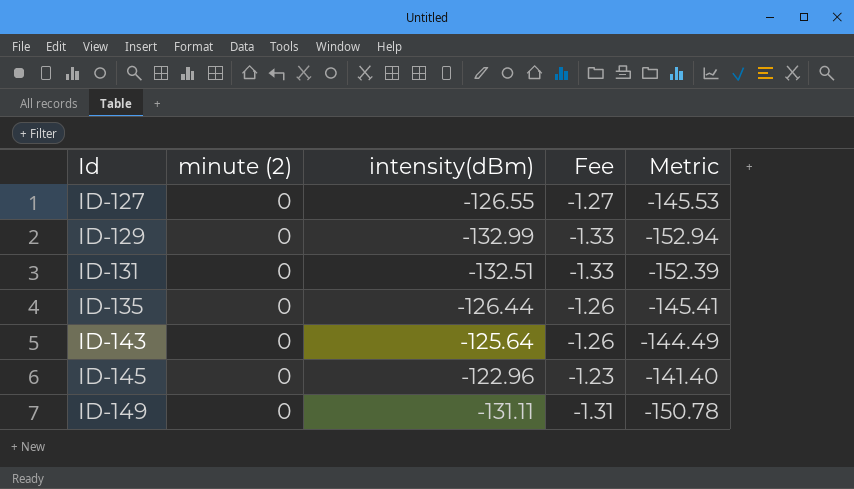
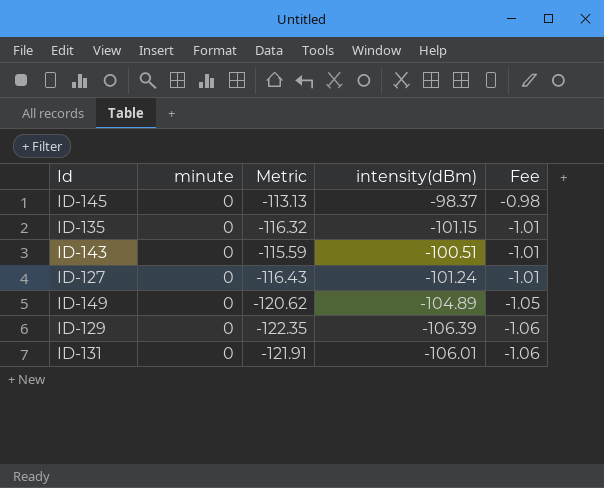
row order: Id ascending -> Fee descending
column name: minute (2) -> minute
column Metric | position: 5 -> 3
ID-145 | Metric: -141.40 -> -113.13
ID-145 | intensity(dBm): -122.96 -> -98.37
ID-145 | Fee: -1.23 -> -0.98
ID-135 | Metric: -145.41 -> -116.32
ID-135 | intensity(dBm): -126.44 -> -101.15
ID-135 | Fee: -1.26 -> -1.01
ID-143 | Metric: -144.49 -> -115.59
ID-143 | intensity(dBm): -125.64 -> -100.51
ID-143 | Fee: -1.26 -> -1.01
ID-127 | Metric: -145.53 -> -116.43
ID-127 | intensity(dBm): -126.55 -> -101.24
ID-127 | Fee: -1.27 -> -1.01
ID-149 | Metric: -150.78 -> -120.62
ID-149 | intensity(dBm): -131.11 -> -104.89
ID-149 | Fee: -1.31 -> -1.05
ID-129 | Metric: -152.94 -> -122.35
ID-129 | intensity(dBm): -132.99 -> -106.39
ID-129 | Fee: -1.33 -> -1.06
ID-131 | Metric: -152.39 -> -121.91
ID-131 | intensity(dBm): -132.51 -> -106.01
ID-131 | Fee: -1.33 -> -1.06

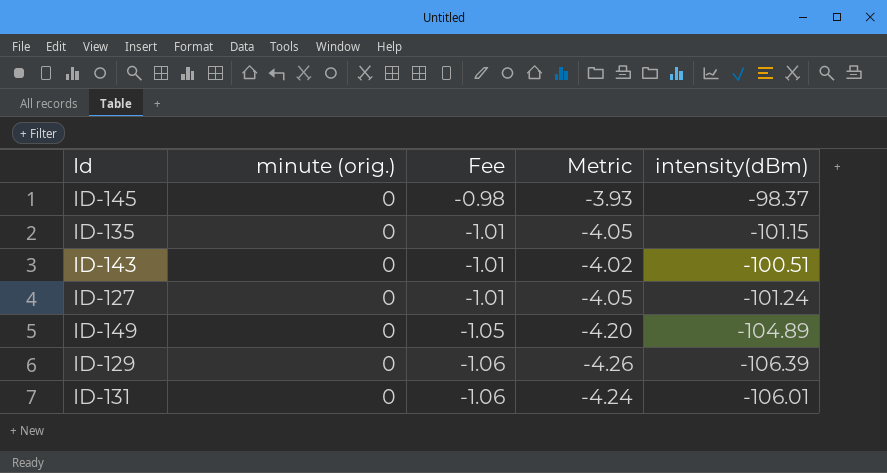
column name: minute -> minute (orig.)
column Fee | position: 5 -> 3
column Metric | formula: [intensity(dBm)] * 1.15 -> [intensity(dBm)] * 0.04

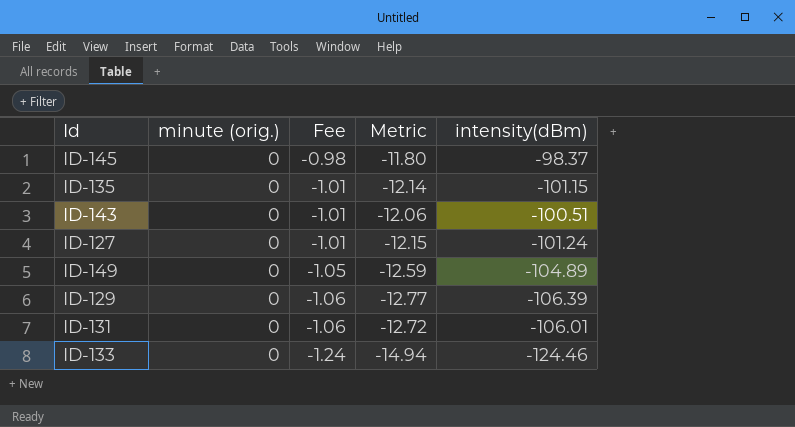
column Metric | formula: [intensity(dBm)] * 0.04 -> [intensity(dBm)] * 0.12
row ID-133: none -> 0 | -1.24 | -14.94 | -124.46

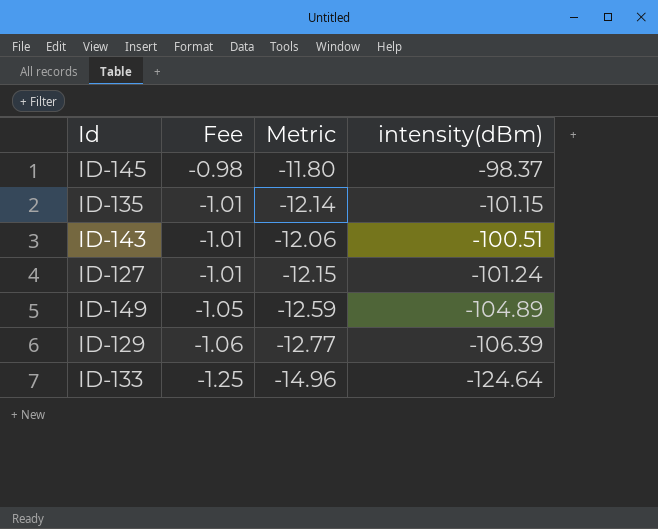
column minute (orig.) | position: 2 -> none
row ID-131: 0 | -1.06 | -12.72 | -106.01 -> none
ID-133 | Fee: -1.24 -> -1.25
ID-133 | Metric: -14.94 -> -14.96
ID-133 | intensity(dBm): -124.46 -> -124.64

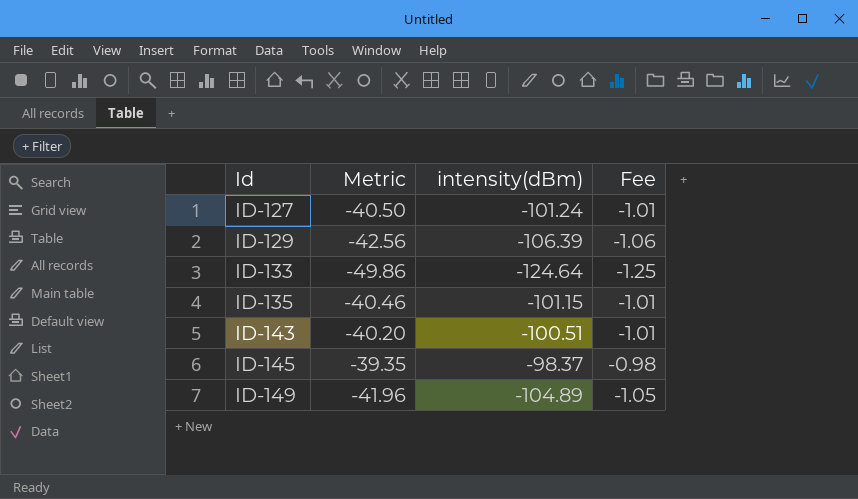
row order: Fee descending -> Id ascending
column Metric | formula: [intensity(dBm)] * 0.12 -> [intensity(dBm)] * 0.4
column Fee | position: 2 -> 4

